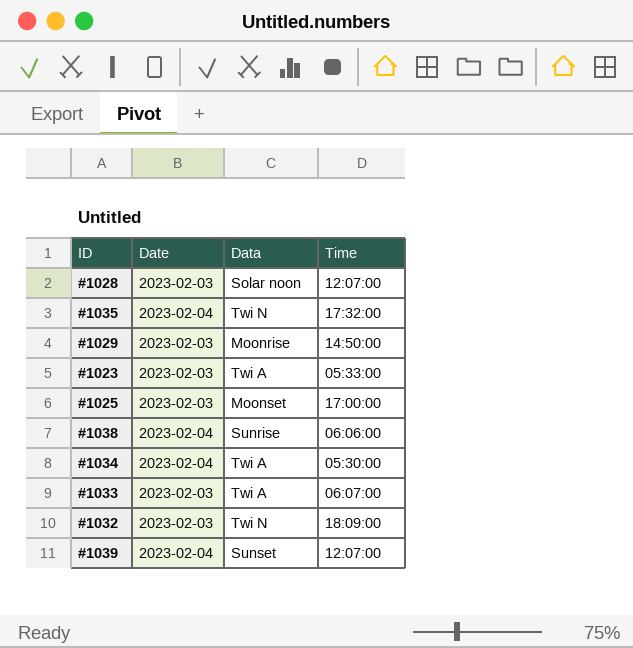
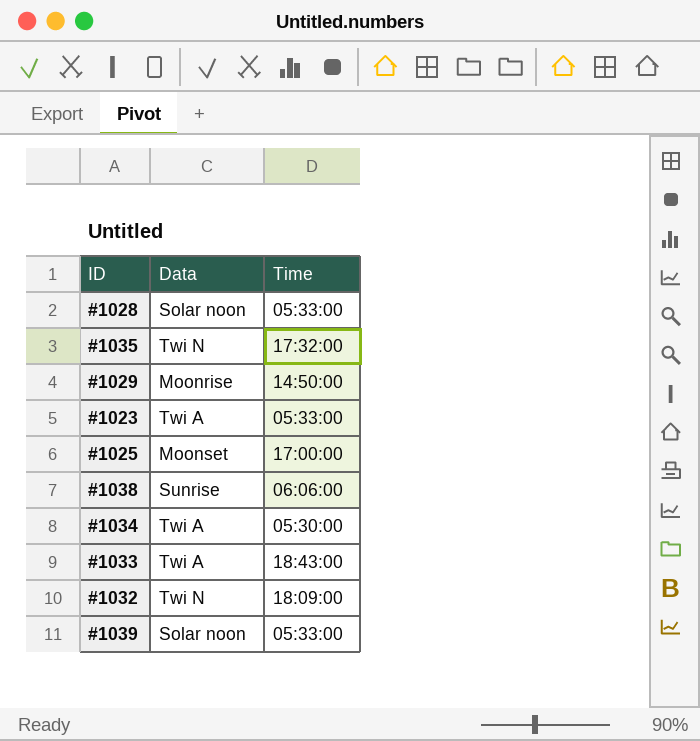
column Date | position: 2 -> none
#1028 | Time: 12:07:00 -> 05:33:00
#1033 | Time: 06:07:00 -> 18:43:00
#1039 | Data: Sunset -> Solar noon
#1039 | Time: 12:07:00 -> 05:33:00

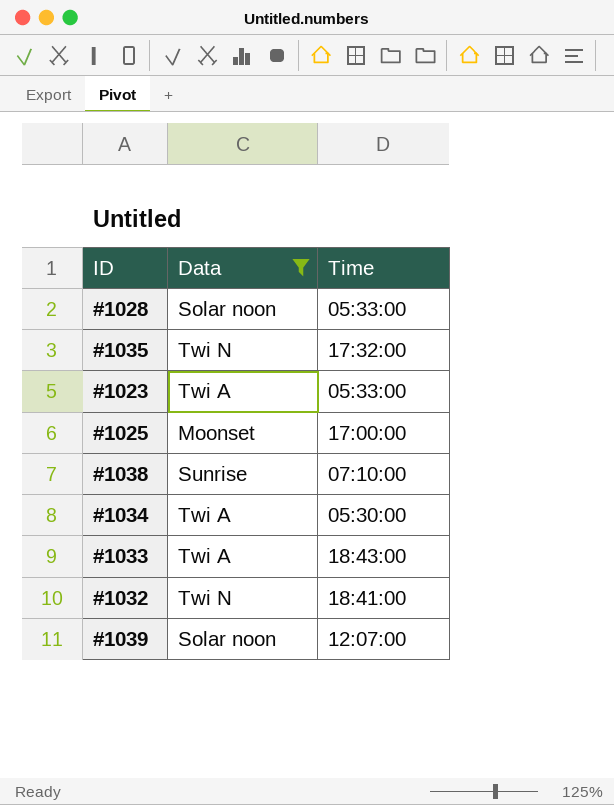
filter: none -> Data != Moonrise
#1038 | Time: 06:06:00 -> 07:10:00
#1032 | Time: 18:09:00 -> 18:41:00
#1039 | Time: 05:33:00 -> 12:07:00

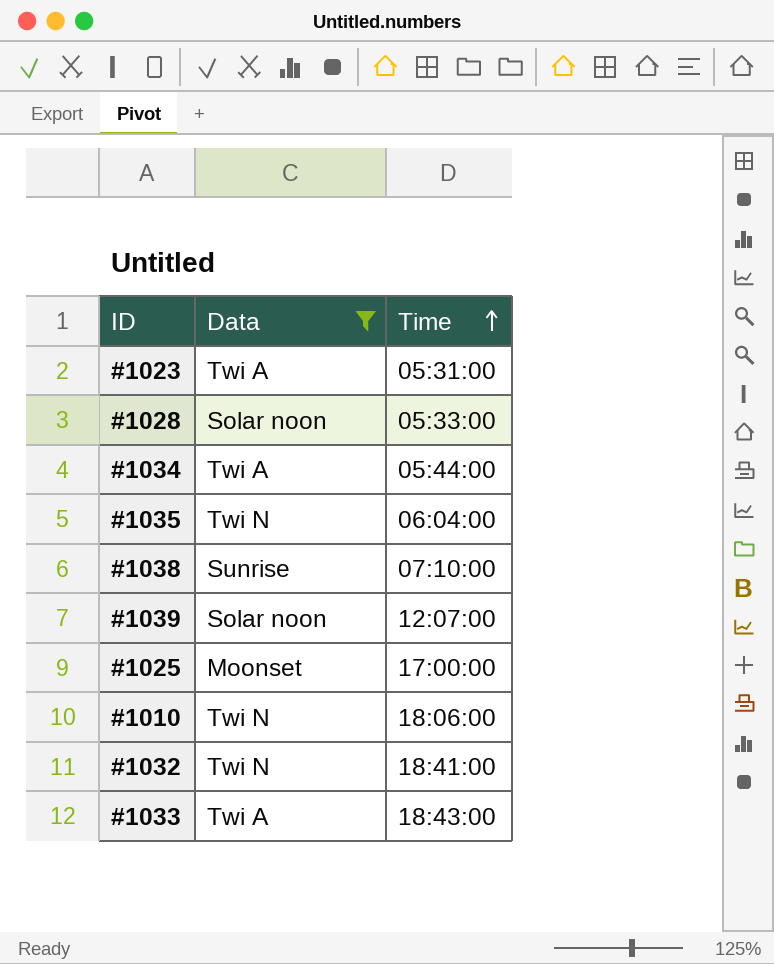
row order: none -> Time ascending
#1023 | Time: 05:33:00 -> 05:31:00
#1034 | Time: 05:30:00 -> 05:44:00
#1035 | Time: 17:32:00 -> 06:04:00
row #1010: none -> Twi N | 18:06:00

